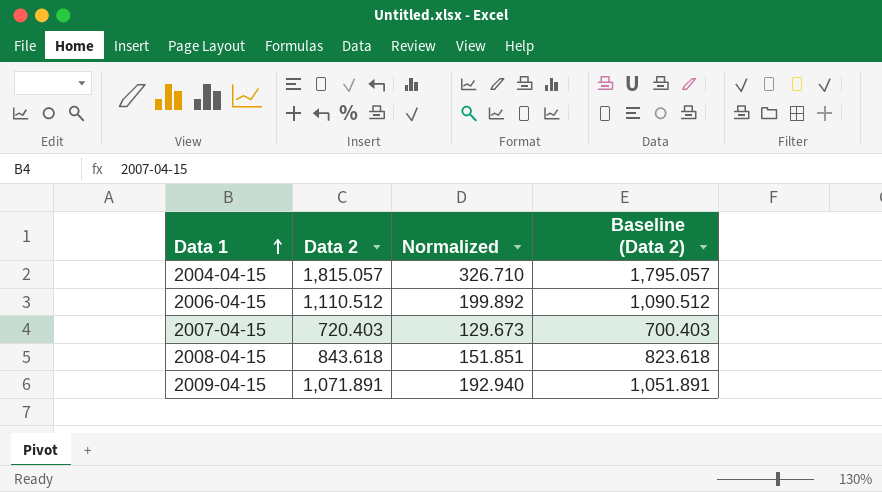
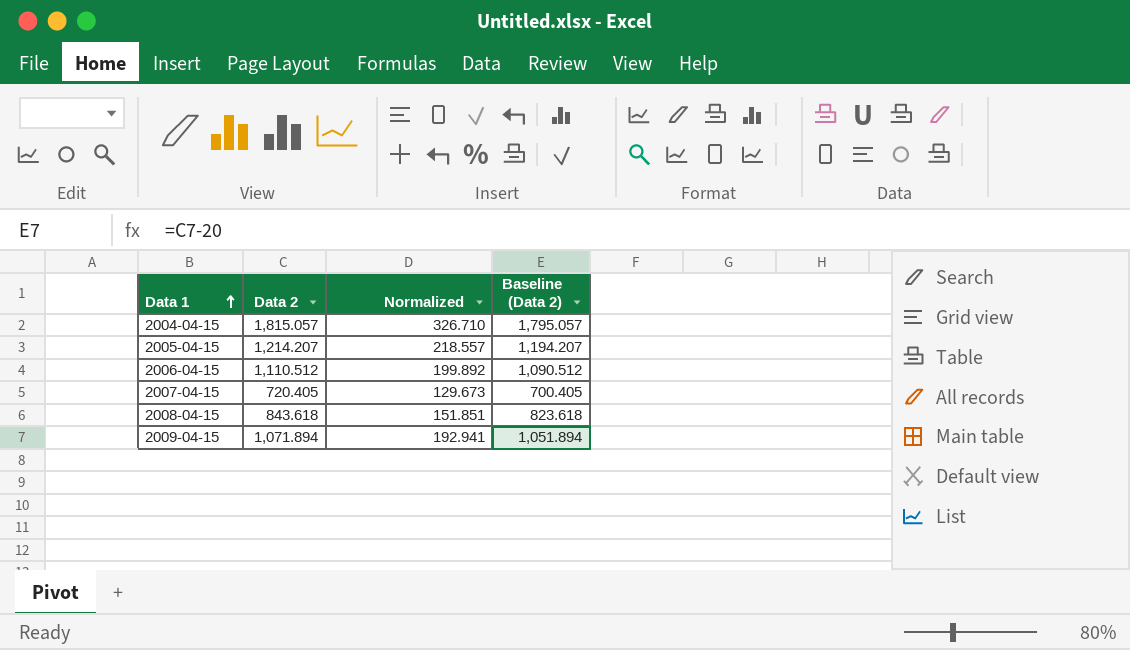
row 2005-04-15: none -> 1,214.207 | 218.557 | 1,194.207
2007-04-15 | Data 2: 720.403 -> 720.405
2007-04-15 | Baseline (Data 2): 700.403 -> 700.405
2009-04-15 | Data 2: 1,071.891 -> 1,071.894
2009-04-15 | Normalized: 192.940 -> 192.941
2009-04-15 | Baseline (Data 2): 1,051.891 -> 1,051.894

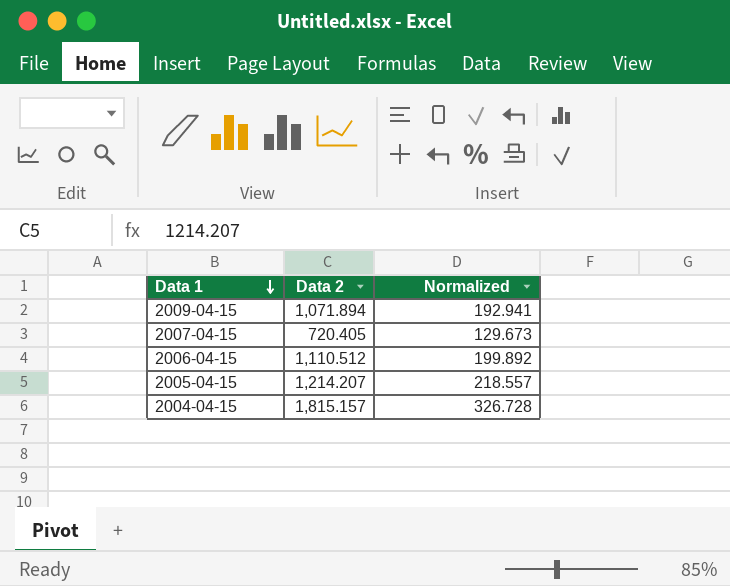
row order: Data 1 ascending -> Data 1 descending
column Baseline (Data 2) | formula: [Data 2] - 20 -> none
row 2008-04-15: 843.618 | 151.851 | 823.618 -> none
2004-04-15 | Data 2: 1,815.057 -> 1,815.157
2004-04-15 | Normalized: 326.710 -> 326.728

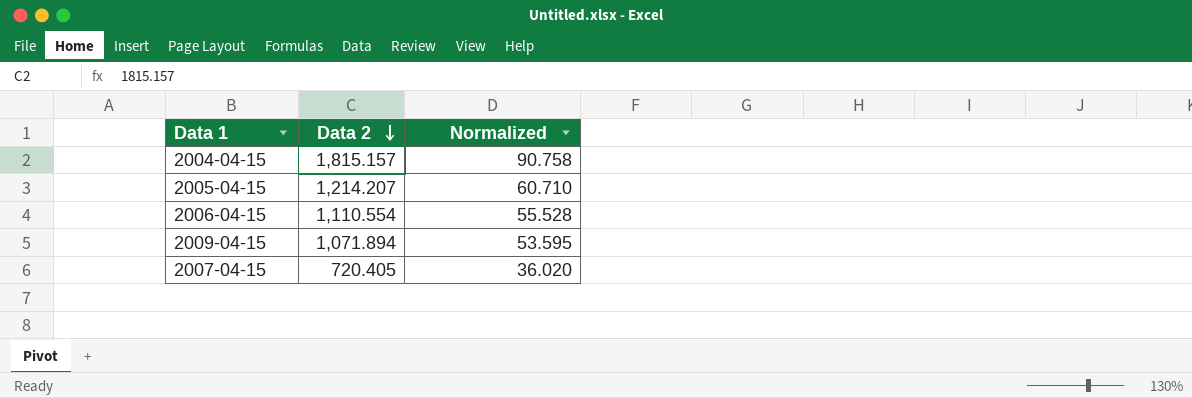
row order: Data 1 descending -> Data 2 descending
column Normalized | formula: [Data 2] * 0.18 -> [Data 2] * 0.05
2006-04-15 | Data 2: 1,110.512 -> 1,110.554

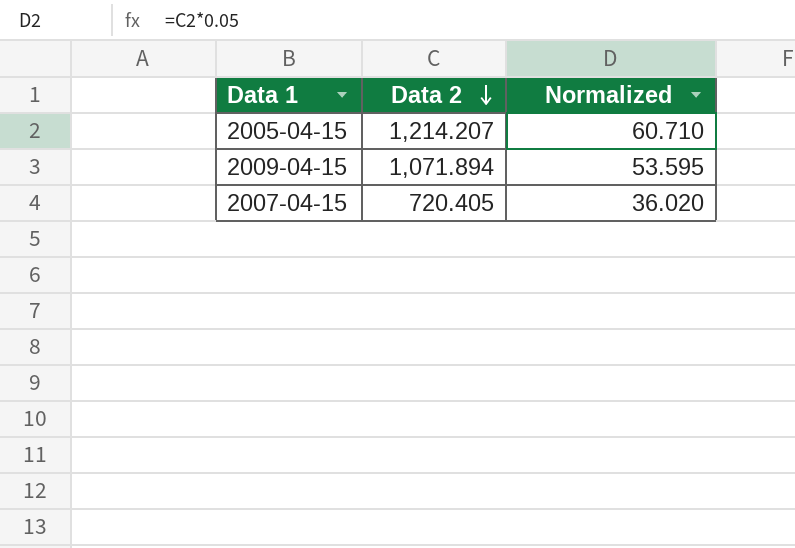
row 2004-04-15: 1,815.157 | 90.758 -> none
row 2006-04-15: 1,110.554 | 55.528 -> none

